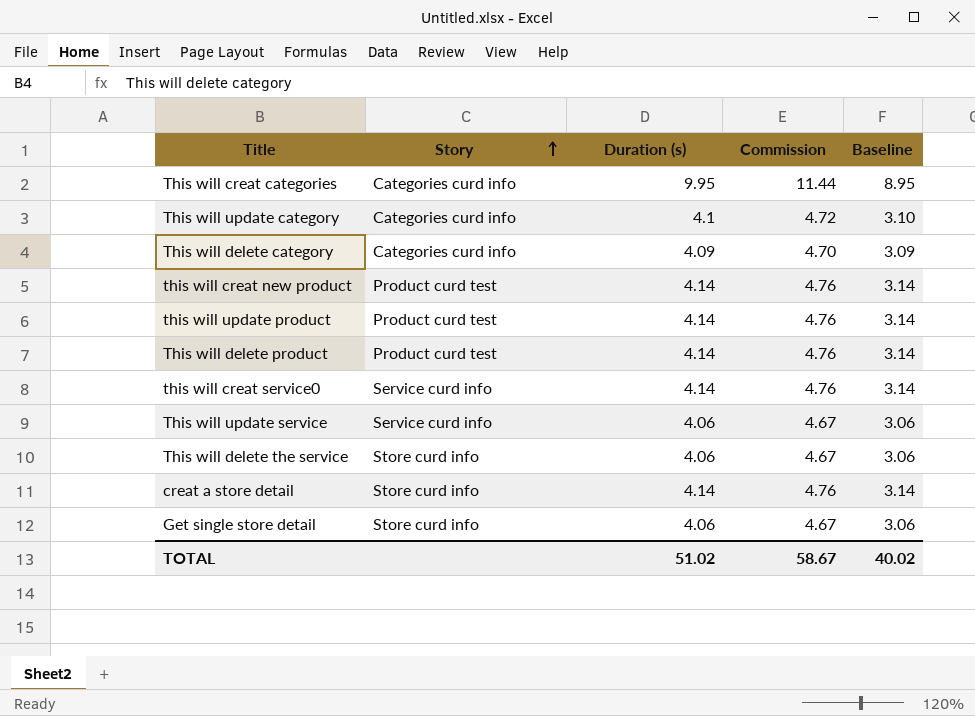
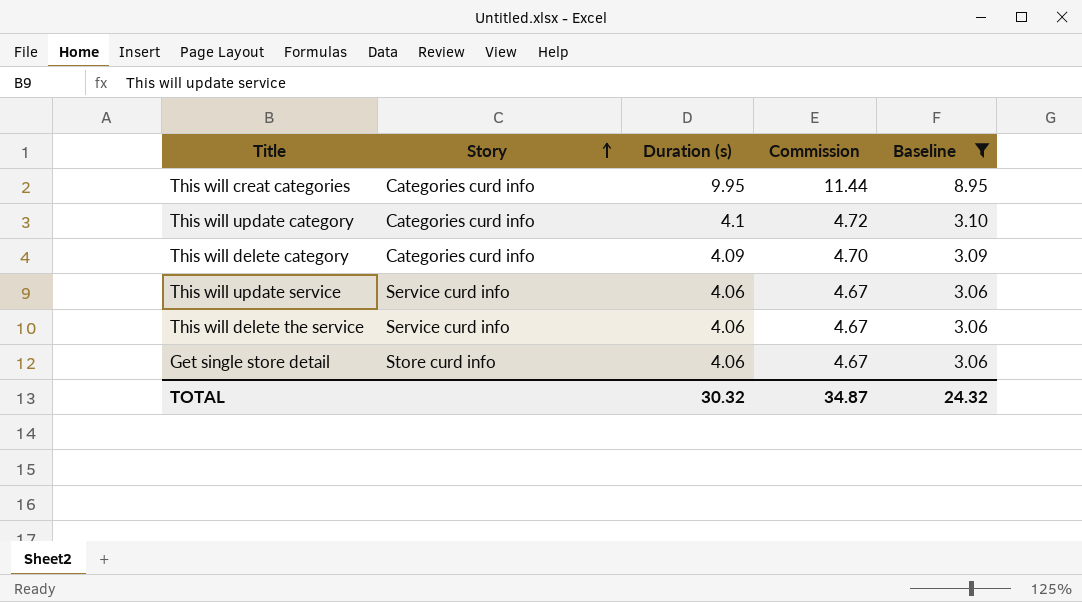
filter: none -> Baseline != 3.14
This will delete the service | Story: Store curd info -> Service curd info
TOTAL | Duration (s): 51.02 -> 30.32
TOTAL | Commission: 58.67 -> 34.87
TOTAL | Baseline: 40.02 -> 24.32

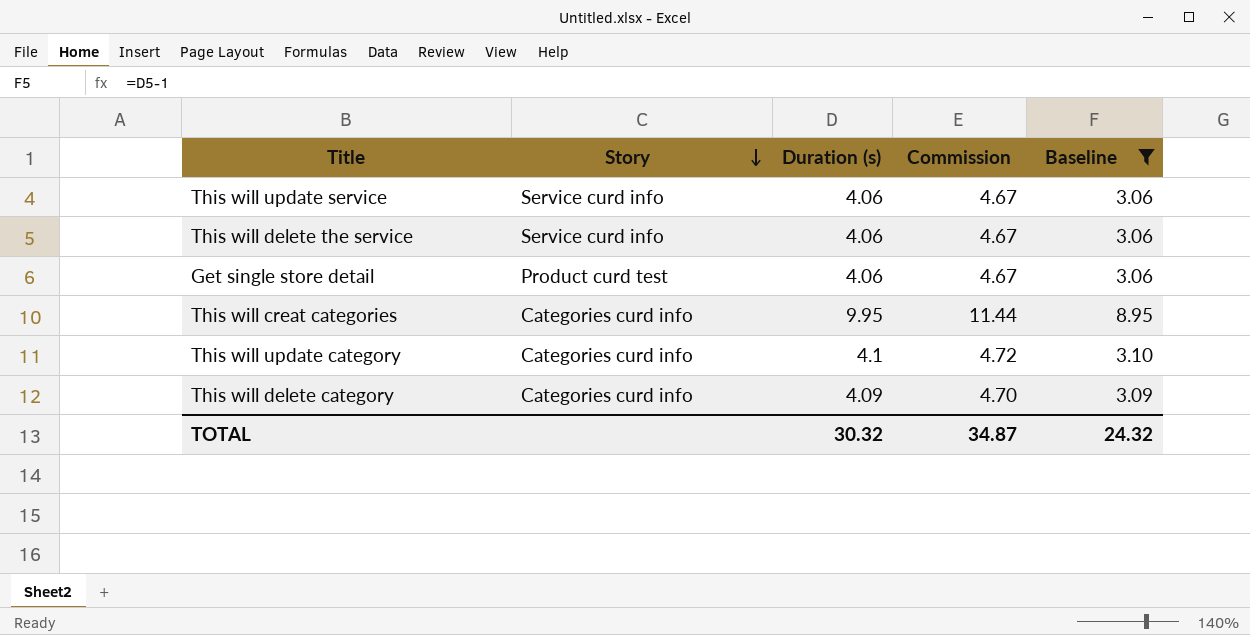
row order: Story ascending -> Story descending
Get single store detail | Story: Store curd info -> Product curd test

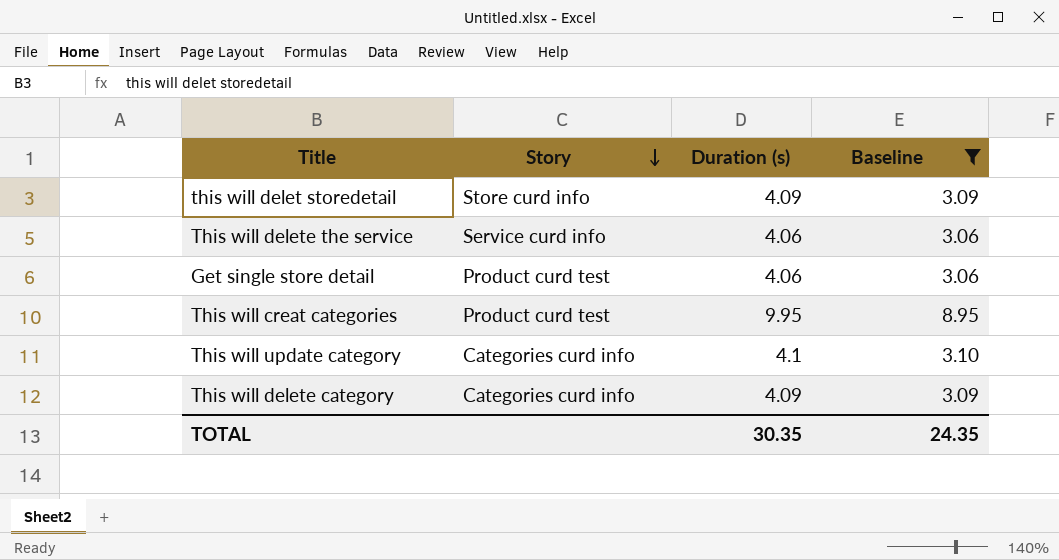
column Commission | formula: [Duration (s)] * 1.15 -> none
row This will update service: Service curd info | 4.06 | 4.67 | 3.06 -> none
row this will delet storedetail: none -> Store curd info | 4.09 | 3.09
This will creat categories | Story: Categories curd info -> Product curd test
TOTAL | Duration (s): 30.32 -> 30.35
TOTAL | Baseline: 24.32 -> 24.35

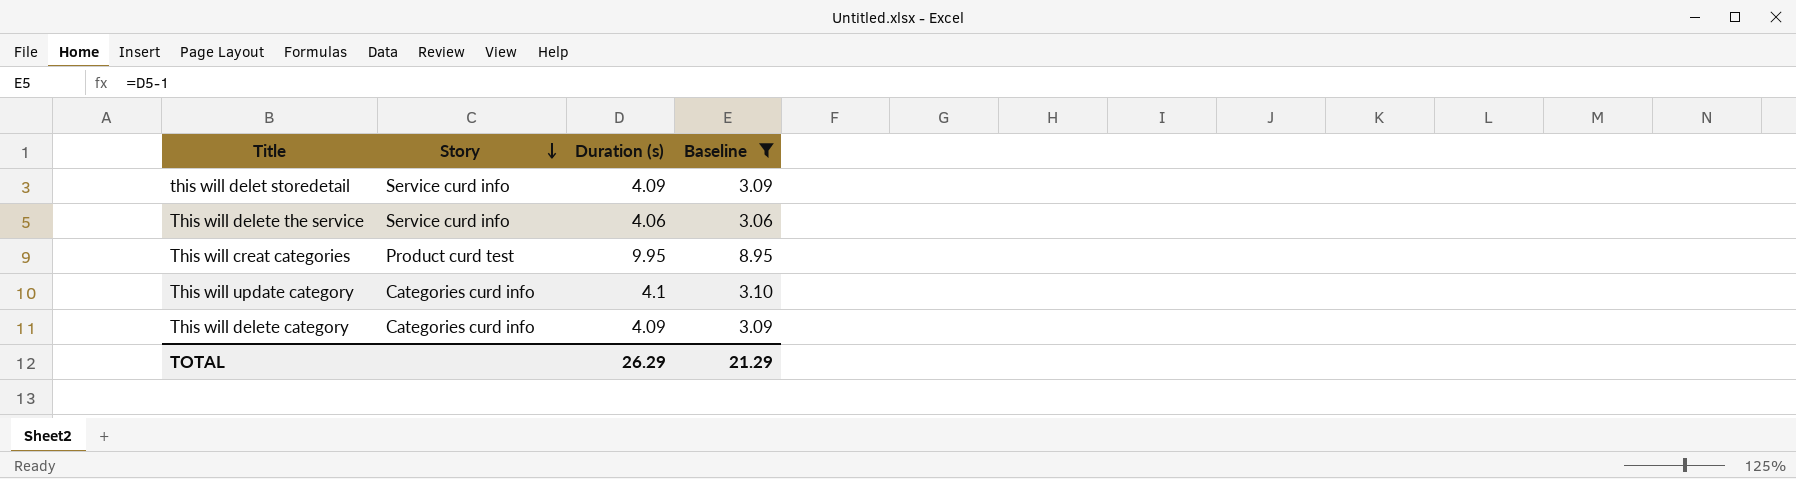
row Get single store detail: Product curd test | 4.06 | 3.06 -> none
this will delet storedetail | Story: Store curd info -> Service curd info
TOTAL | Duration (s): 30.35 -> 26.29
TOTAL | Baseline: 24.35 -> 21.29

